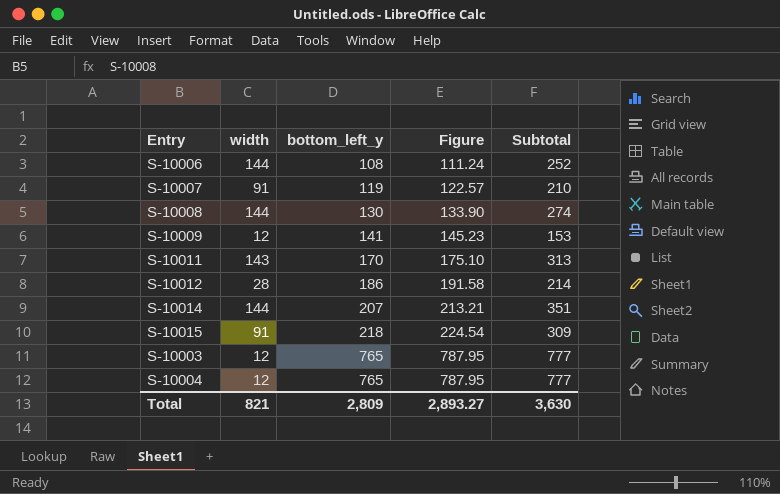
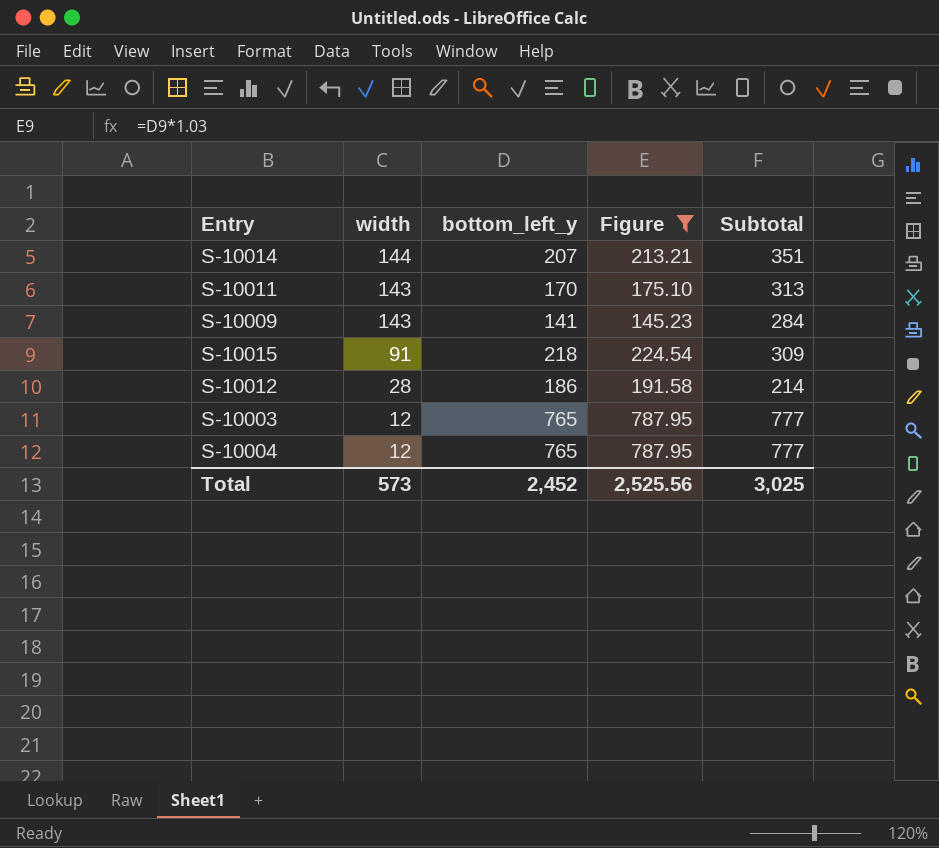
filter: none -> Figure >= 145.23
row order: bottom_left_y ascending -> width descending
S-10009 | width: 12 -> 143
S-10009 | Subtotal: 153 -> 284
Total | width: 821 -> 573
Total | bottom_left_y: 2,809 -> 2,452
Total | Figure: 2,893.27 -> 2,525.56
Total | Subtotal: 3,630 -> 3,025

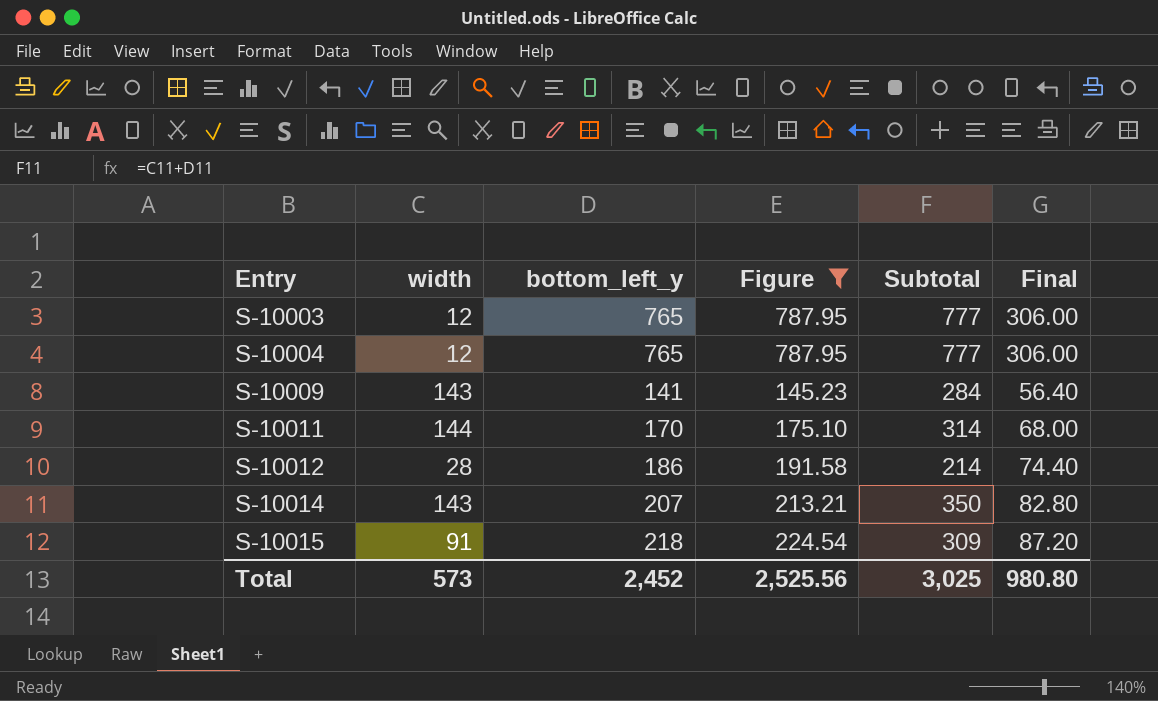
row order: width descending -> Entry ascending
column Final | formula: none -> [bottom_left_y] * 0.4
S-10011 | width: 143 -> 144
S-10011 | Subtotal: 313 -> 314
S-10014 | width: 144 -> 143
S-10014 | Subtotal: 351 -> 350

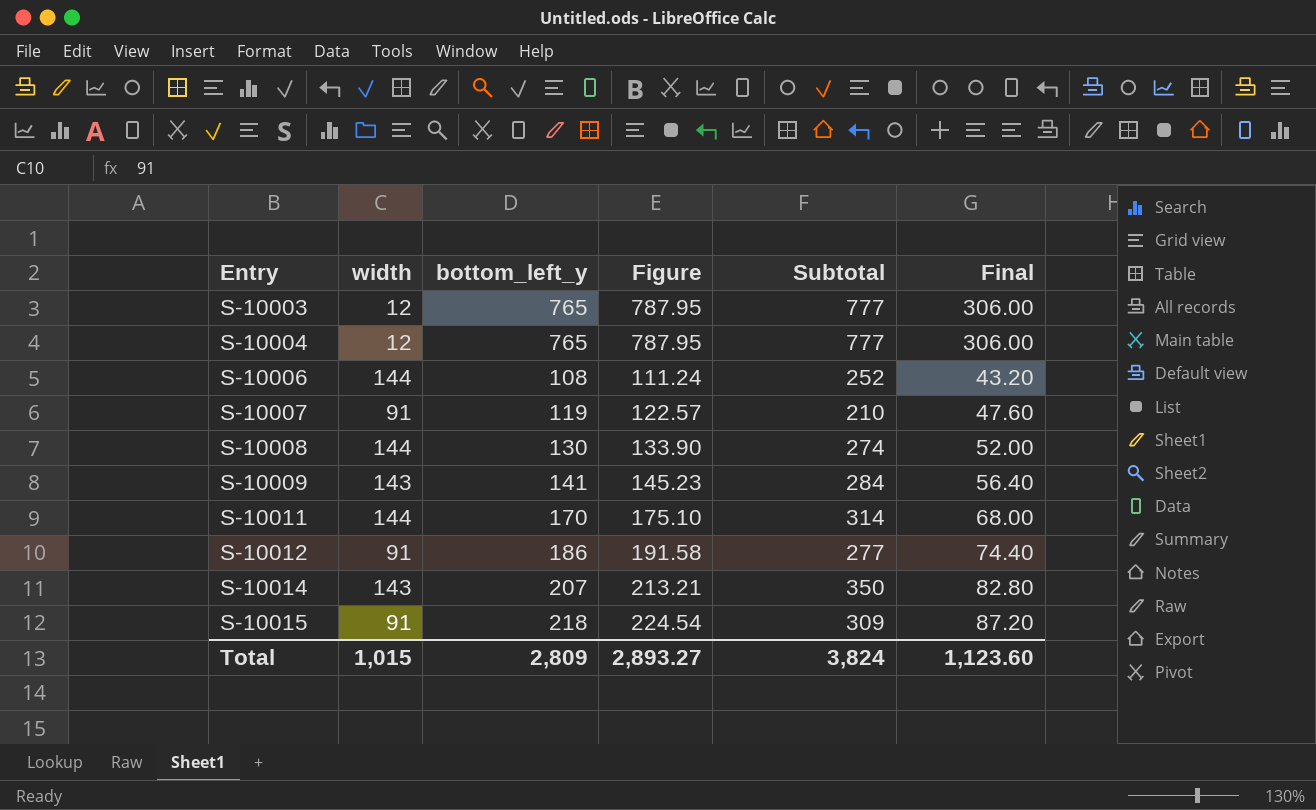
filter: Figure >= 145.23 -> none
S-10012 | width: 28 -> 91
S-10012 | Subtotal: 214 -> 277
Total | width: 573 -> 1,015
Total | bottom_left_y: 2,452 -> 2,809
Total | Figure: 2,525.56 -> 2,893.27
Total | Subtotal: 3,025 -> 3,824
Total | Final: 980.80 -> 1,123.60

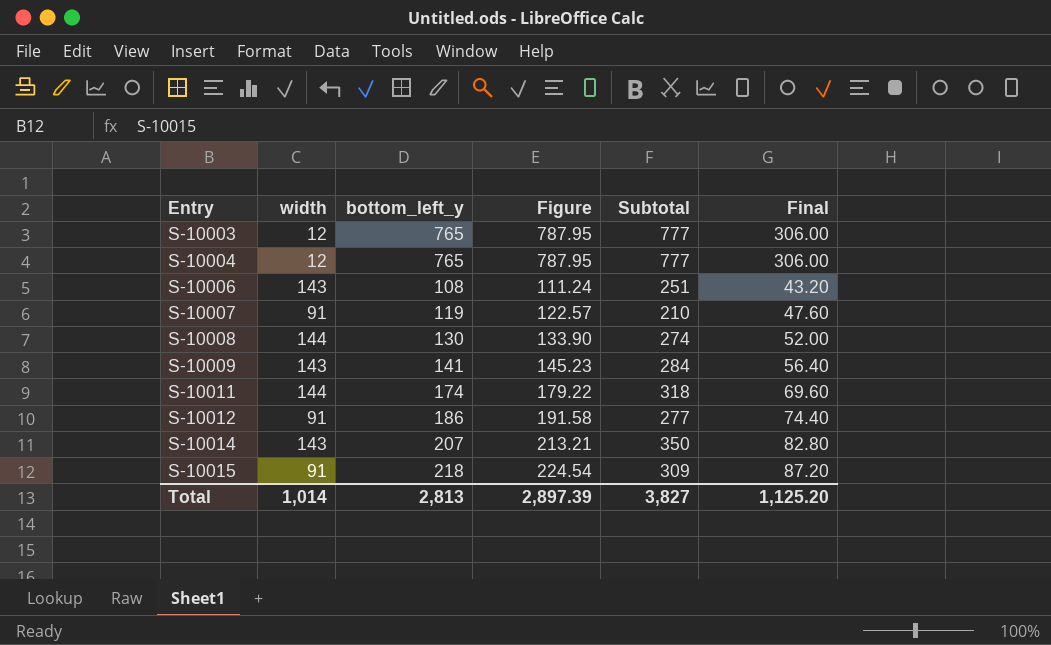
S-10006 | width: 144 -> 143
S-10006 | Subtotal: 252 -> 251
S-10011 | bottom_left_y: 170 -> 174
S-10011 | Figure: 175.10 -> 179.22
S-10011 | Subtotal: 314 -> 318
S-10011 | Final: 68.00 -> 69.60
Total | width: 1,015 -> 1,014
Total | bottom_left_y: 2,809 -> 2,813
Total | Figure: 2,893.27 -> 2,897.39
Total | Subtotal: 3,824 -> 3,827
Total | Final: 1,123.60 -> 1,125.20

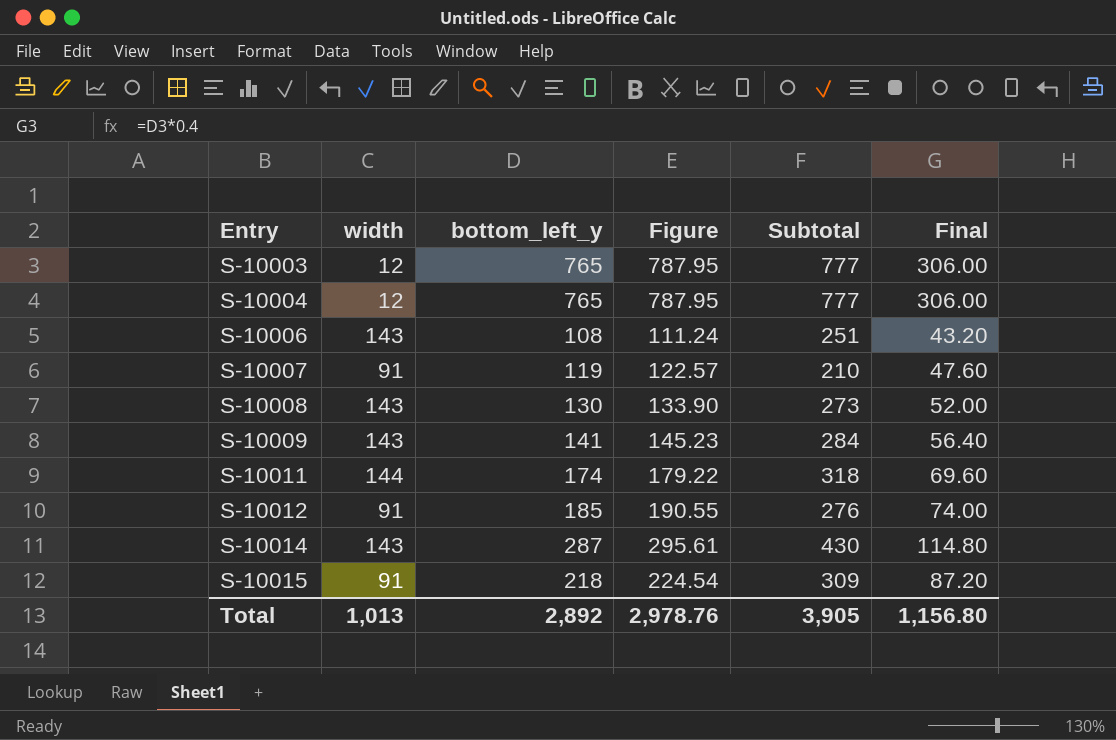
S-10008 | width: 144 -> 143
S-10008 | Subtotal: 274 -> 273
S-10012 | bottom_left_y: 186 -> 185
S-10012 | Figure: 191.58 -> 190.55
S-10012 | Subtotal: 277 -> 276
S-10012 | Final: 74.40 -> 74.00
S-10014 | bottom_left_y: 207 -> 287
S-10014 | Figure: 213.21 -> 295.61
S-10014 | Subtotal: 350 -> 430
S-10014 | Final: 82.80 -> 114.80
Total | width: 1,014 -> 1,013
Total | bottom_left_y: 2,813 -> 2,892
Total | Figure: 2,897.39 -> 2,978.76
Total | Subtotal: 3,827 -> 3,905
Total | Final: 1,125.20 -> 1,156.80

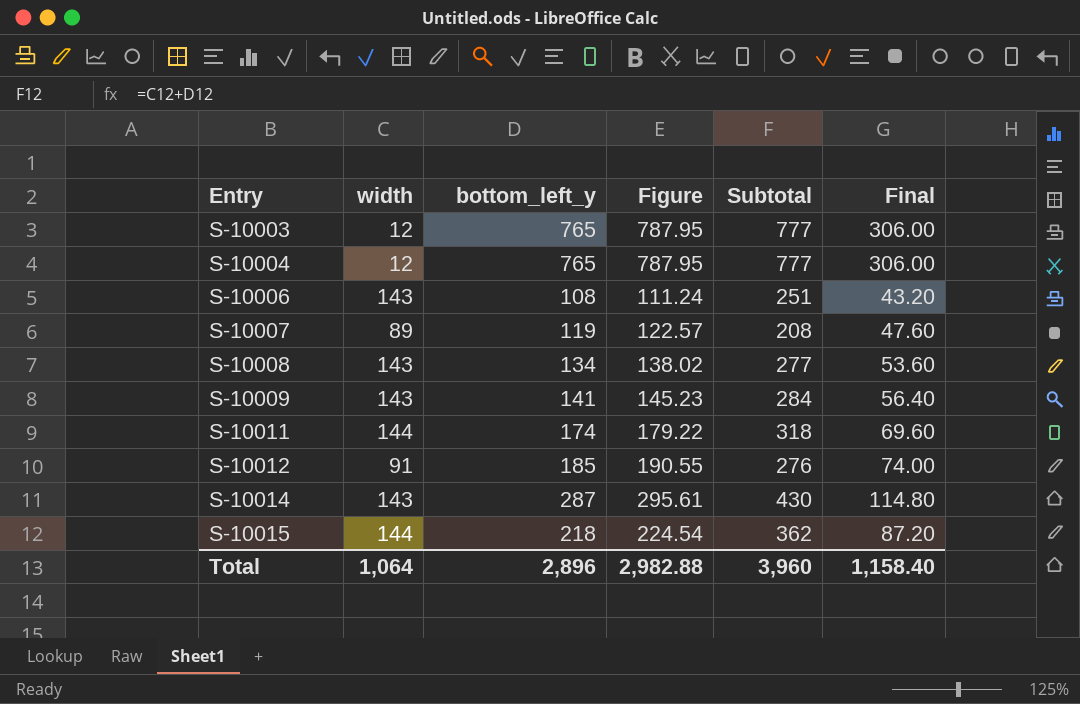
S-10007 | width: 91 -> 89
S-10007 | Subtotal: 210 -> 208
S-10008 | bottom_left_y: 130 -> 134
S-10008 | Figure: 133.90 -> 138.02
S-10008 | Subtotal: 273 -> 277
S-10008 | Final: 52.00 -> 53.60
S-10015 | width: 91 -> 144
S-10015 | Subtotal: 309 -> 362
Total | width: 1,013 -> 1,064
Total | bottom_left_y: 2,892 -> 2,896
Total | Figure: 2,978.76 -> 2,982.88
Total | Subtotal: 3,905 -> 3,960
Total | Final: 1,156.80 -> 1,158.40

